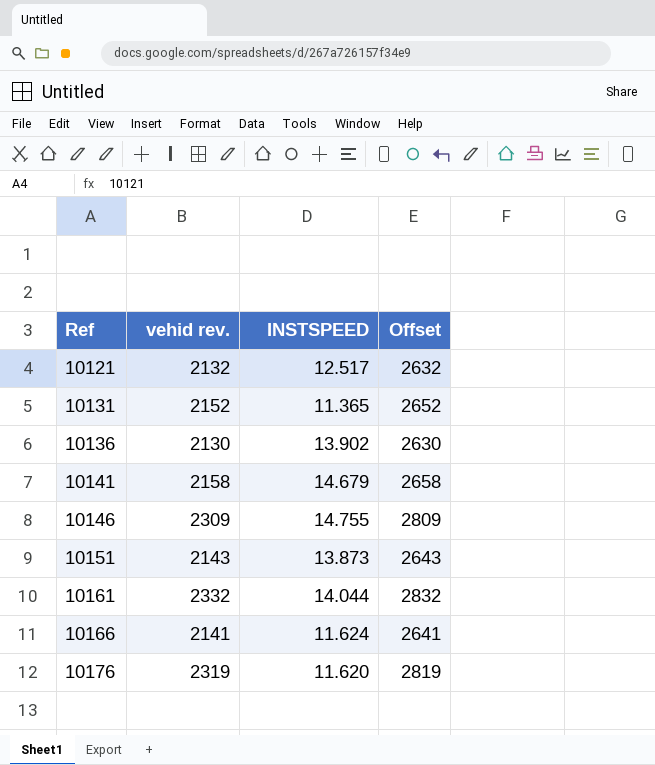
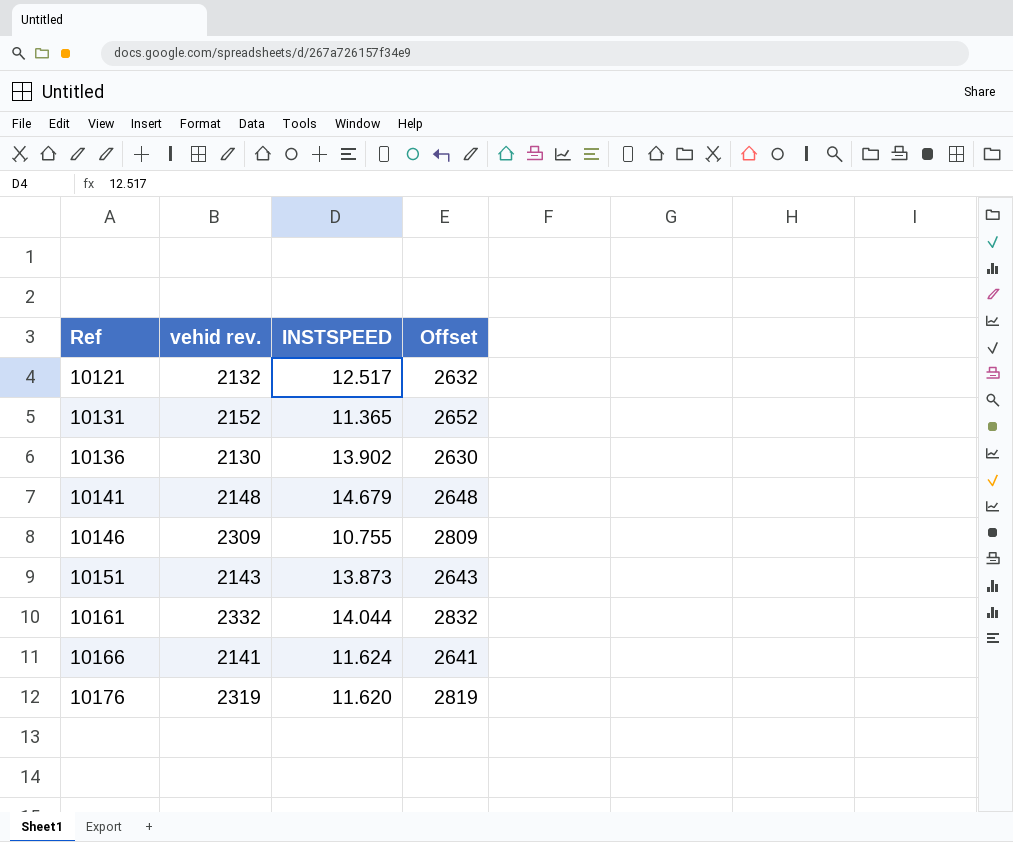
10141 | vehid rev.: 2158 -> 2148
10141 | Offset: 2658 -> 2648
10146 | INSTSPEED: 14.755 -> 10.755

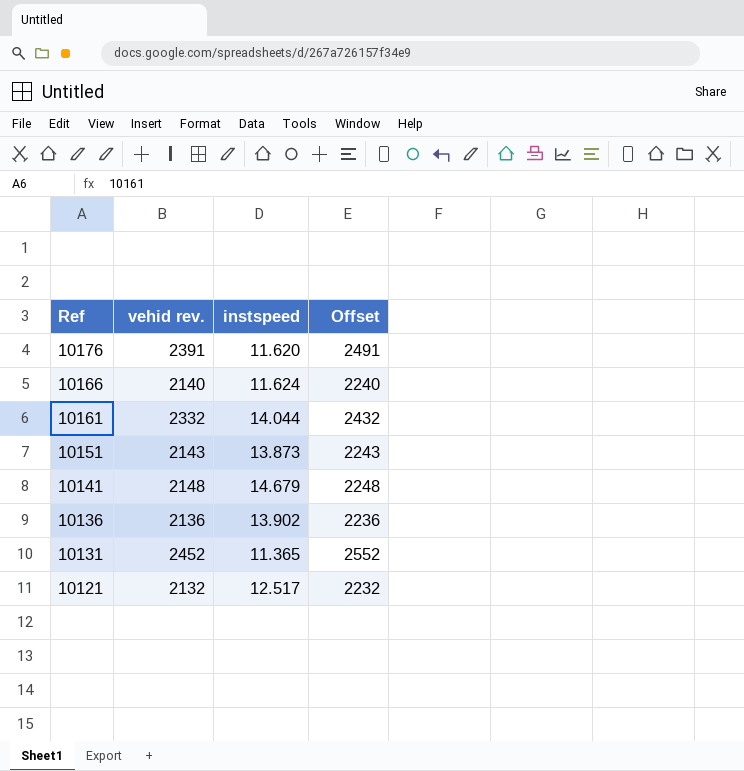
row order: Ref ascending -> Ref descending
column name: INSTSPEED -> instspeed
column Offset | formula: [vehid rev.] + 500 -> [vehid rev.] + 100
row 10146: 2309 | 10.755 | 2809 -> none
10176 | vehid rev.: 2319 -> 2391
10166 | vehid rev.: 2141 -> 2140
10136 | vehid rev.: 2130 -> 2136
10131 | vehid rev.: 2152 -> 2452

